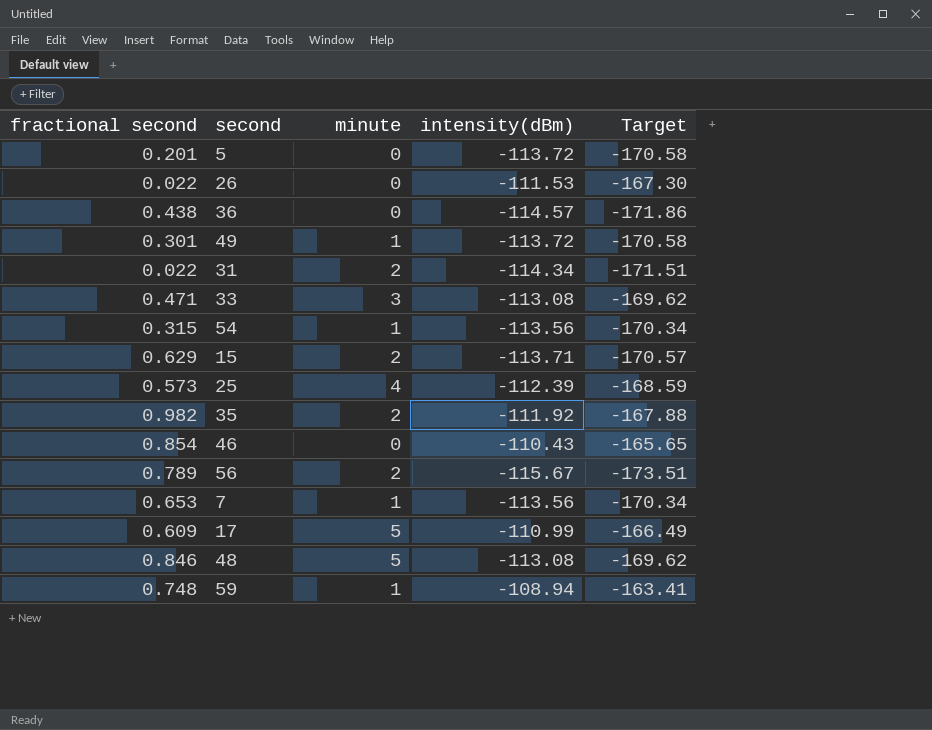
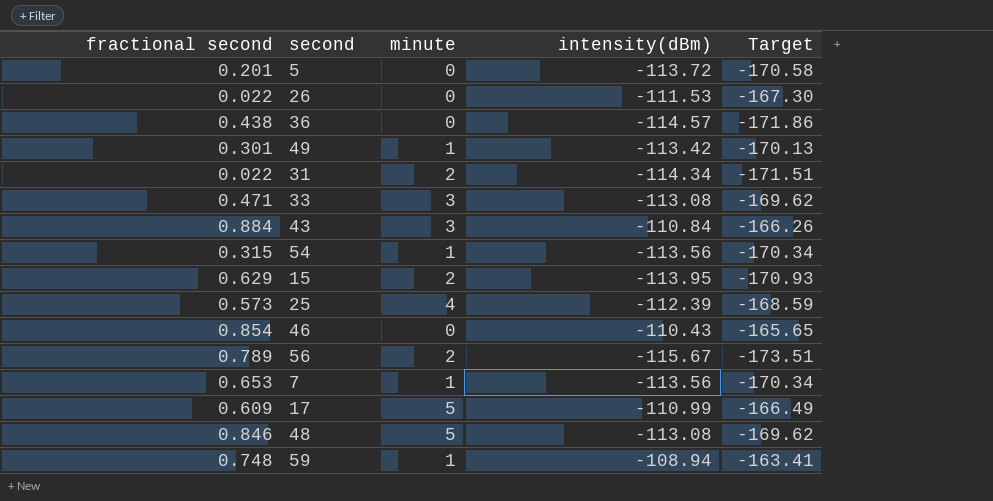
row 35: 0.982 | 2 | -111.92 | -167.88 -> none
49 | intensity(dBm): -113.72 -> -113.42
49 | Target: -170.58 -> -170.13
row 43: none -> 0.884 | 3 | -110.84 | -166.26
15 | intensity(dBm): -113.71 -> -113.95
15 | Target: -170.57 -> -170.93

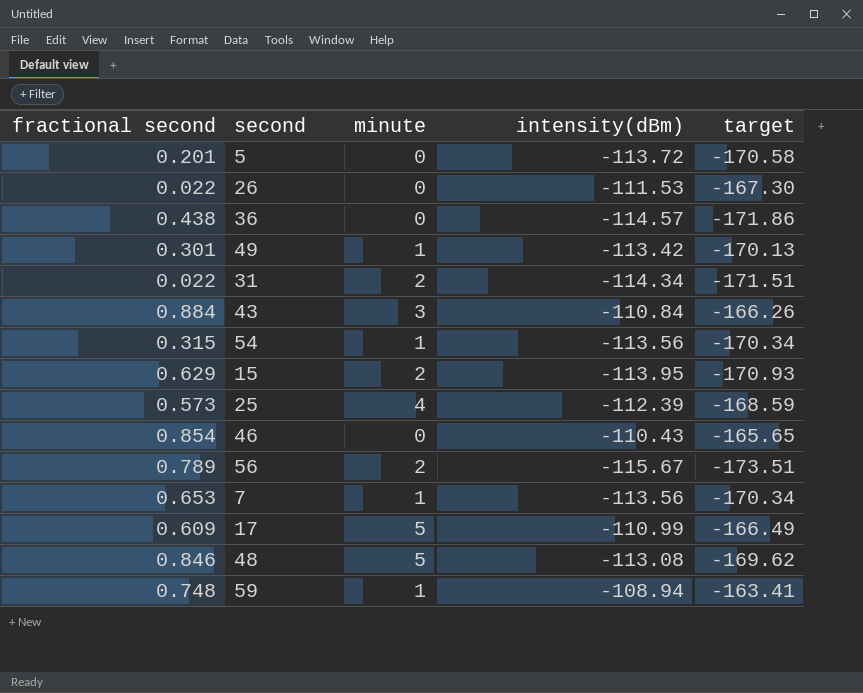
column name: Target -> target
row 33: 0.471 | 3 | -113.08 | -169.62 -> none

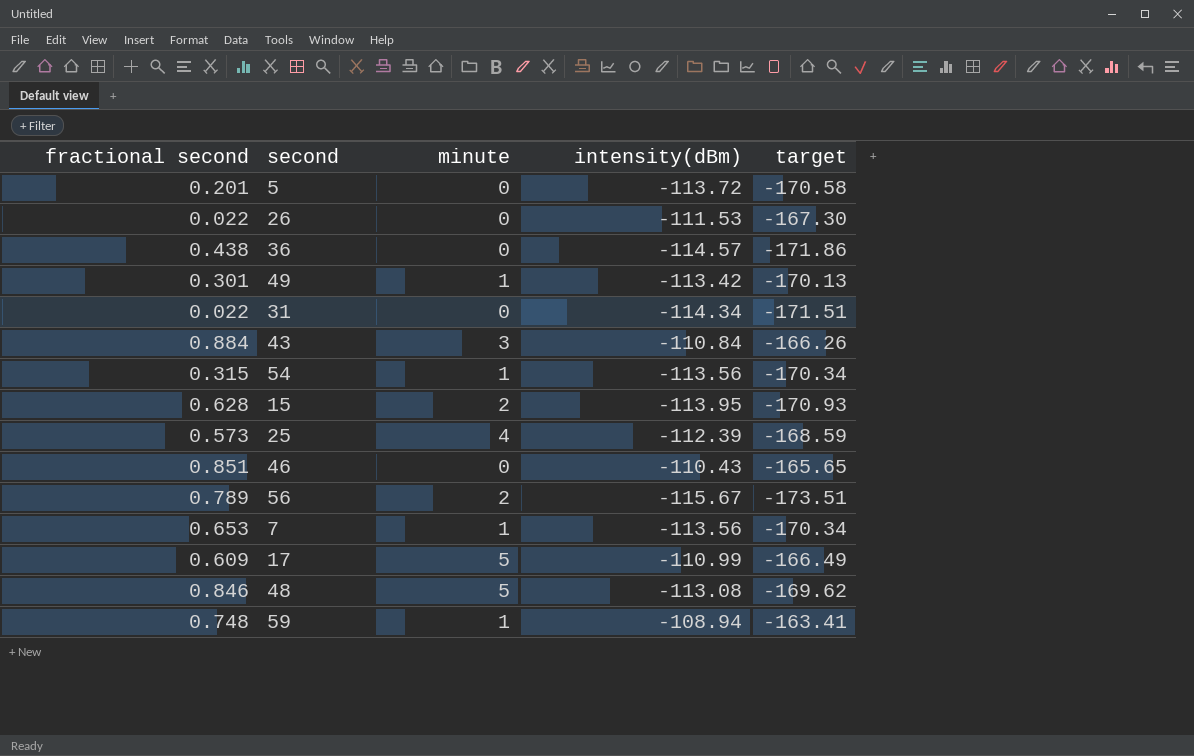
31 | minute: 2 -> 0
15 | fractional second: 0.629 -> 0.628
46 | fractional second: 0.854 -> 0.851

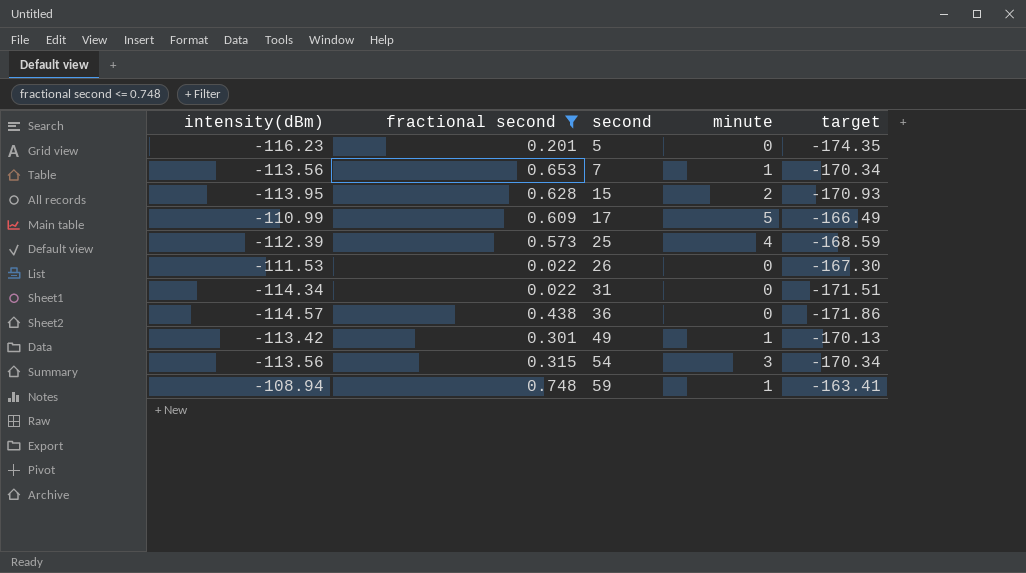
filter: none -> fractional second <= 0.748
row order: none -> second ascending
column intensity(dBm) | position: 4 -> 1
5 | intensity(dBm): -113.72 -> -116.23
5 | target: -170.58 -> -174.35
54 | minute: 1 -> 3

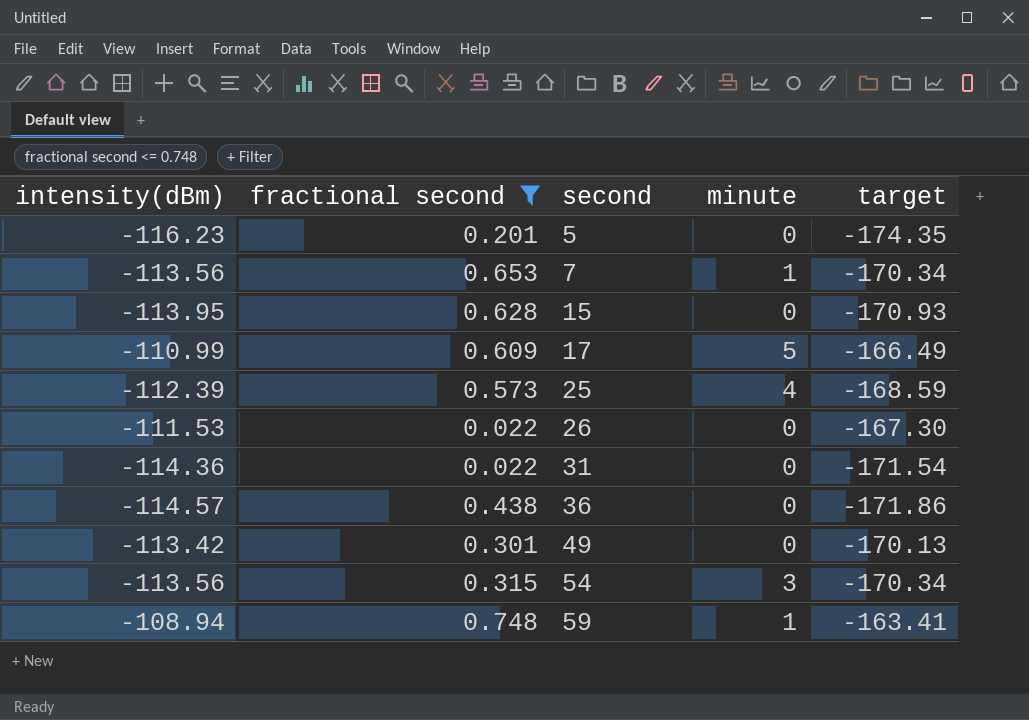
15 | minute: 2 -> 0
31 | intensity(dBm): -114.34 -> -114.36
31 | target: -171.51 -> -171.54
49 | minute: 1 -> 0

